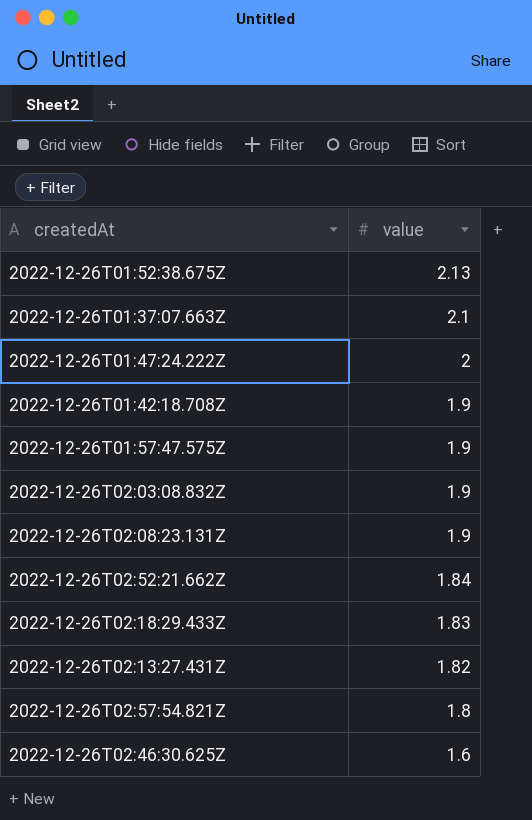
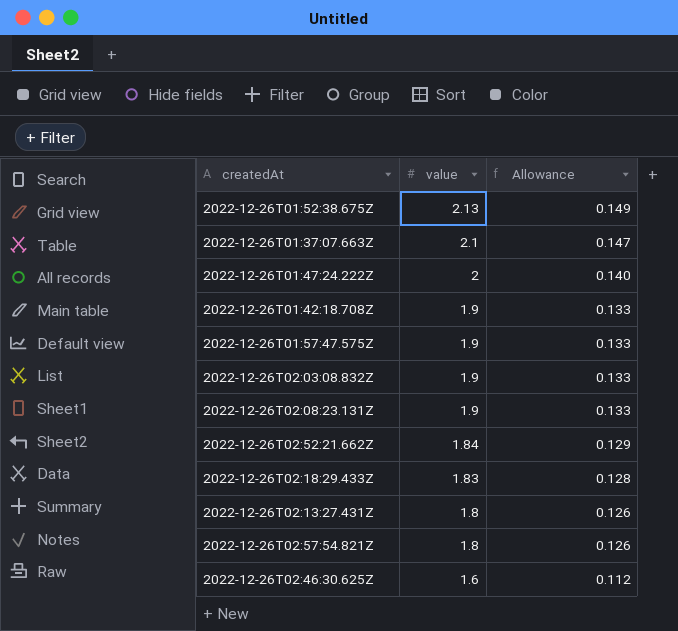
column Allowance | formula: none -> [value] * 0.07
2022-12-26T02:13:27.431Z | value: 1.82 -> 1.8

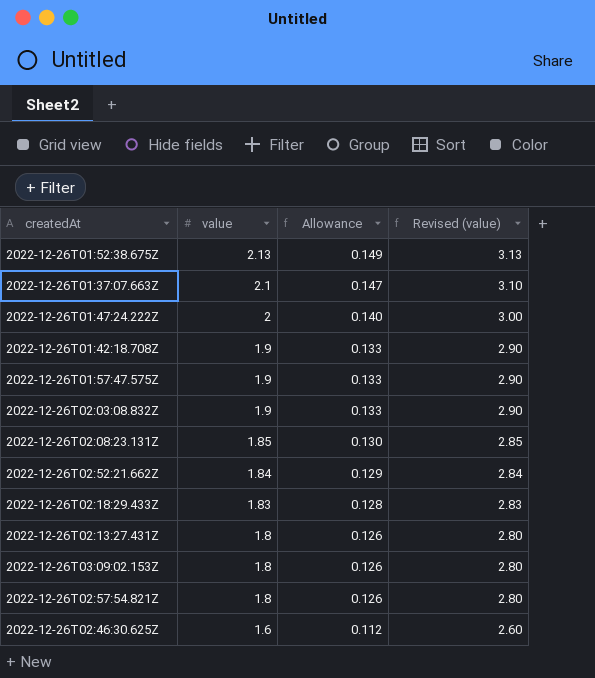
column Revised (value) | formula: none -> [value] + 1
2022-12-26T02:08:23.131Z | value: 1.9 -> 1.85
2022-12-26T02:08:23.131Z | Allowance: 0.133 -> 0.130
row 2022-12-26T03:09:02.153Z: none -> 1.8 | 0.126 | 2.80

